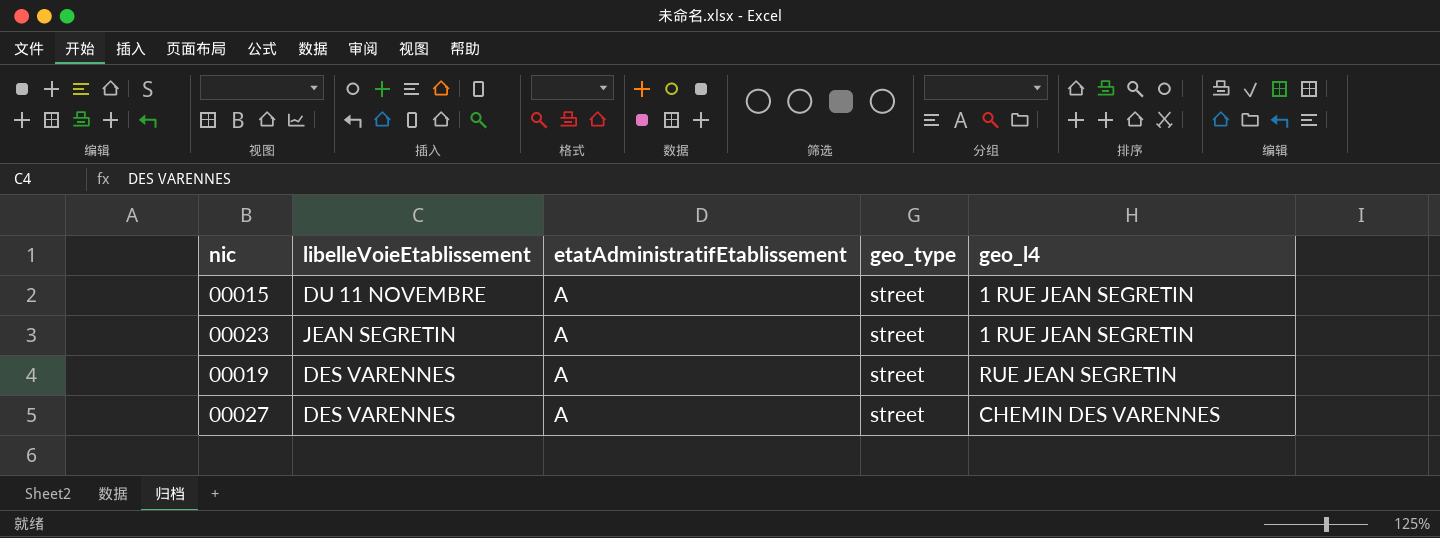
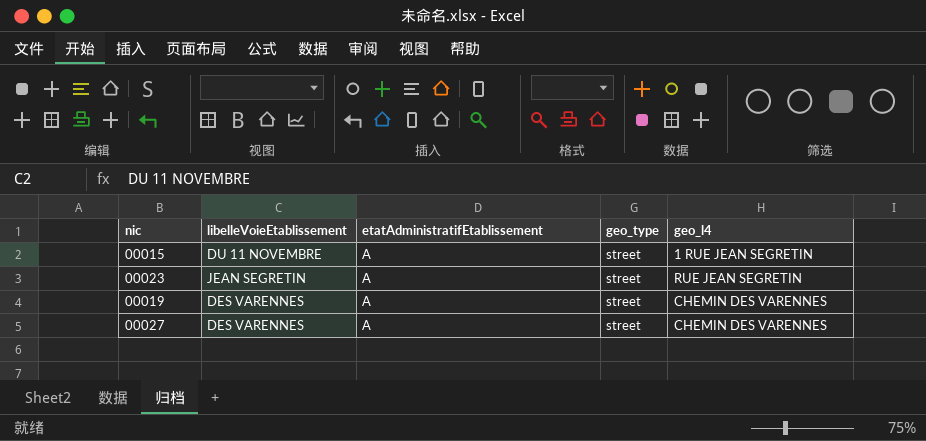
00023 | geo_l4: 1 RUE JEAN SEGRETIN -> RUE JEAN SEGRETIN
00019 | geo_l4: RUE JEAN SEGRETIN -> CHEMIN DES VARENNES

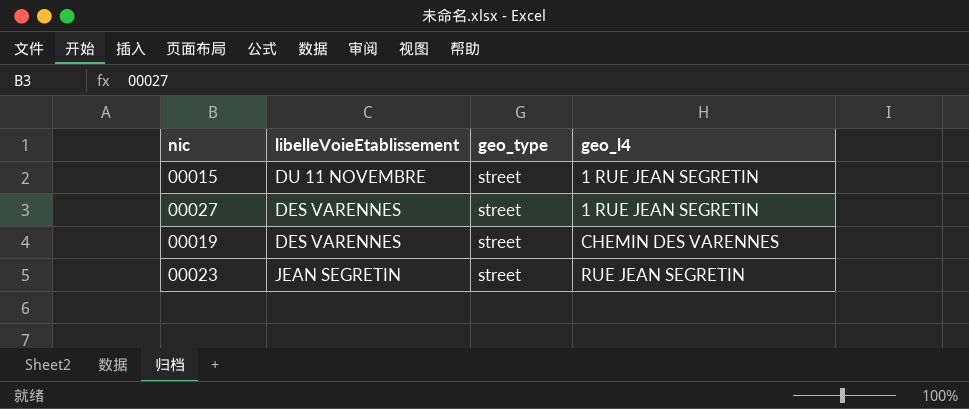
row order: none -> geo_l4 ascending
column etatAdministratifEtablissement | position: 3 -> none
00027 | geo_l4: CHEMIN DES VARENNES -> 1 RUE JEAN SEGRETIN

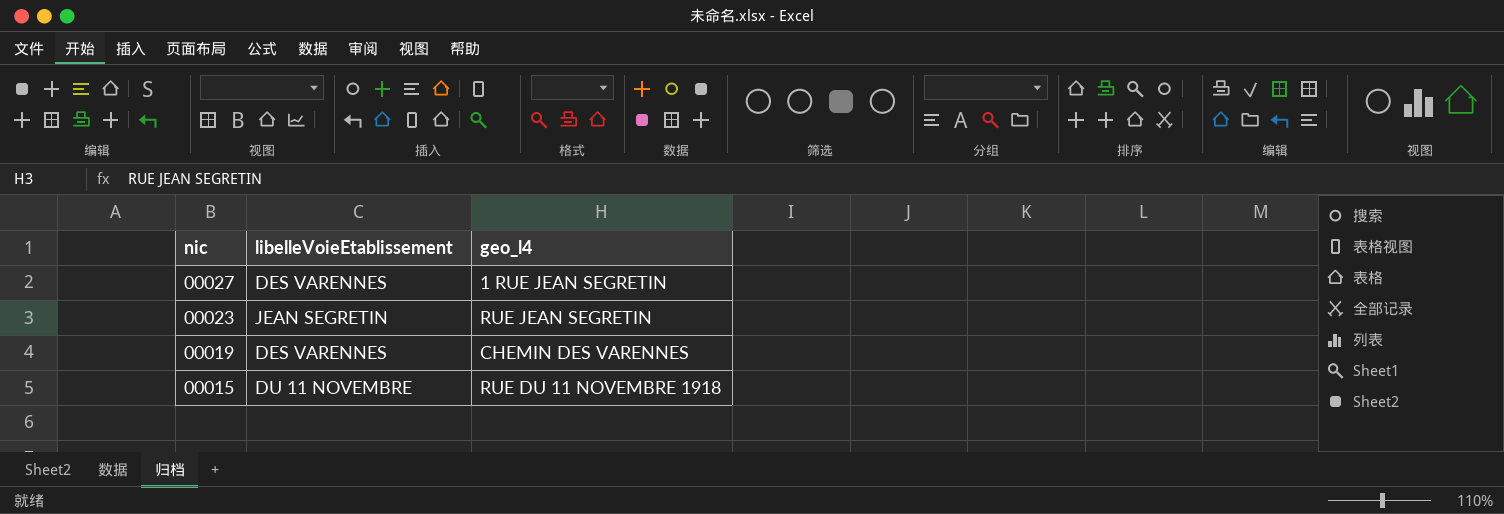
row order: geo_l4 ascending -> nic descending
column geo_type | position: 3 -> none
00015 | geo_l4: 1 RUE JEAN SEGRETIN -> RUE DU 11 NOVEMBRE 1918

